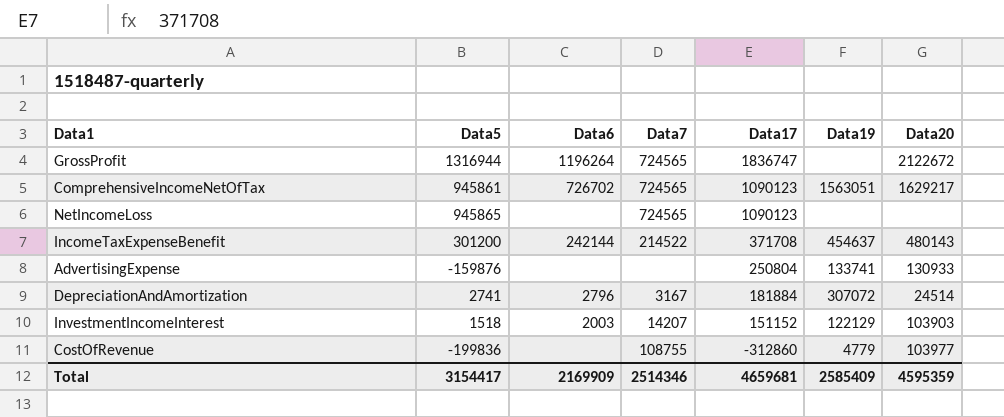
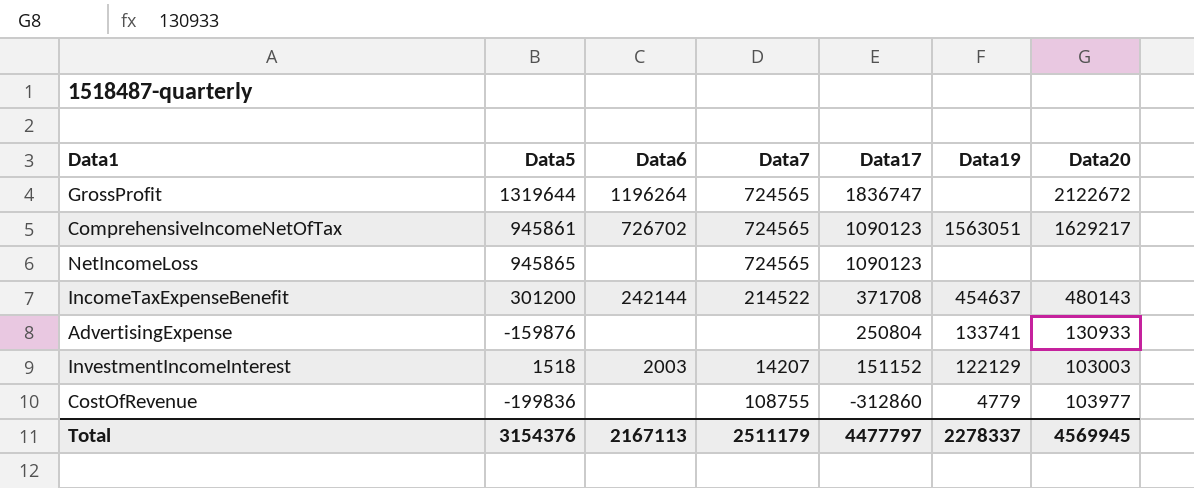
row DepreciationAndAmortization: 2741 | 2796 | 3167 | 181884 | 307072 | 24514 -> none
GrossProfit | Data5: 1316944 -> 1319644
InvestmentIncomeInterest | Data20: 103903 -> 103003
Total | Data5: 3154417 -> 3154376
Total | Data6: 2169909 -> 2167113
Total | Data7: 2514346 -> 2511179
Total | Data17: 4659681 -> 4477797
Total | Data19: 2585409 -> 2278337
Total | Data20: 4595359 -> 4569945

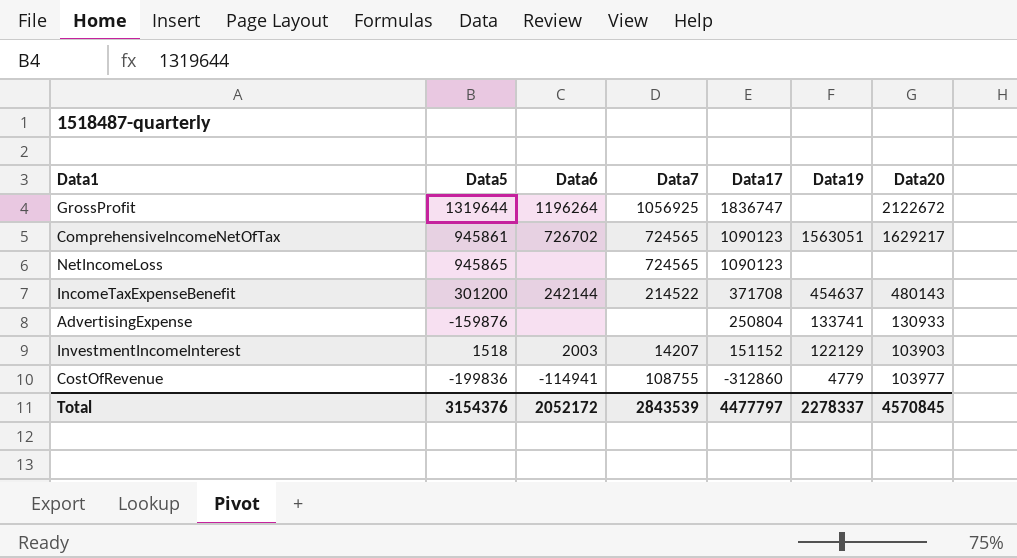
GrossProfit | Data7: 724565 -> 1056925
InvestmentIncomeInterest | Data20: 103003 -> 103903
CostOfRevenue | Data6: none -> -114941
Total | Data6: 2167113 -> 2052172
Total | Data7: 2511179 -> 2843539
Total | Data20: 4569945 -> 4570845

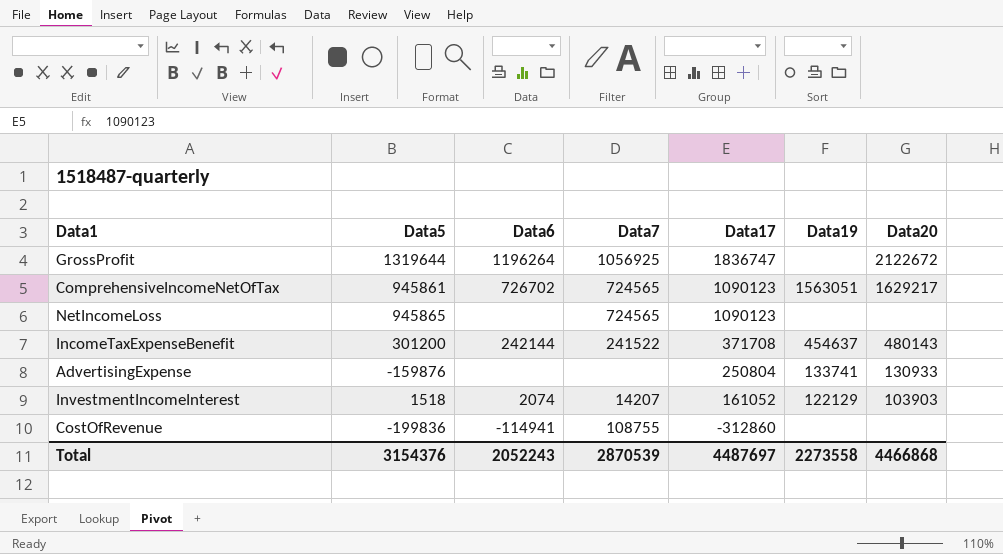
IncomeTaxExpenseBenefit | Data7: 214522 -> 241522
InvestmentIncomeInterest | Data6: 2003 -> 2074
InvestmentIncomeInterest | Data17: 151152 -> 161052
CostOfRevenue | Data19: 4779 -> none
CostOfRevenue | Data20: 103977 -> none
Total | Data6: 2052172 -> 2052243
Total | Data7: 2843539 -> 2870539
Total | Data17: 4477797 -> 4487697
Total | Data19: 2278337 -> 2273558
Total | Data20: 4570845 -> 4466868

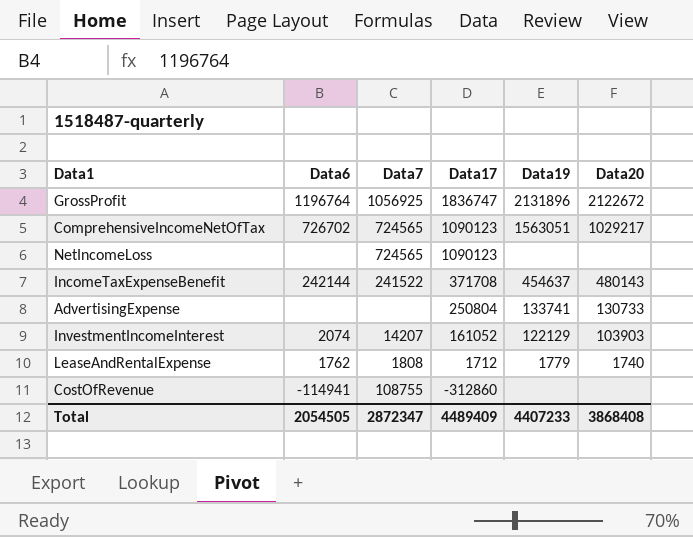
column Data5 | position: 2 -> none
GrossProfit | Data6: 1196264 -> 1196764
GrossProfit | Data19: none -> 2131896
ComprehensiveIncomeNetOfTax | Data20: 1629217 -> 1029217
AdvertisingExpense | Data20: 130933 -> 130733
row LeaseAndRentalExpense: none -> 1762 | 1808 | 1712 | 1779 | 1740
Total | Data6: 2052243 -> 2054505
Total | Data7: 2870539 -> 2872347
Total | Data17: 4487697 -> 4489409
Total | Data19: 2273558 -> 4407233
Total | Data20: 4466868 -> 3868408

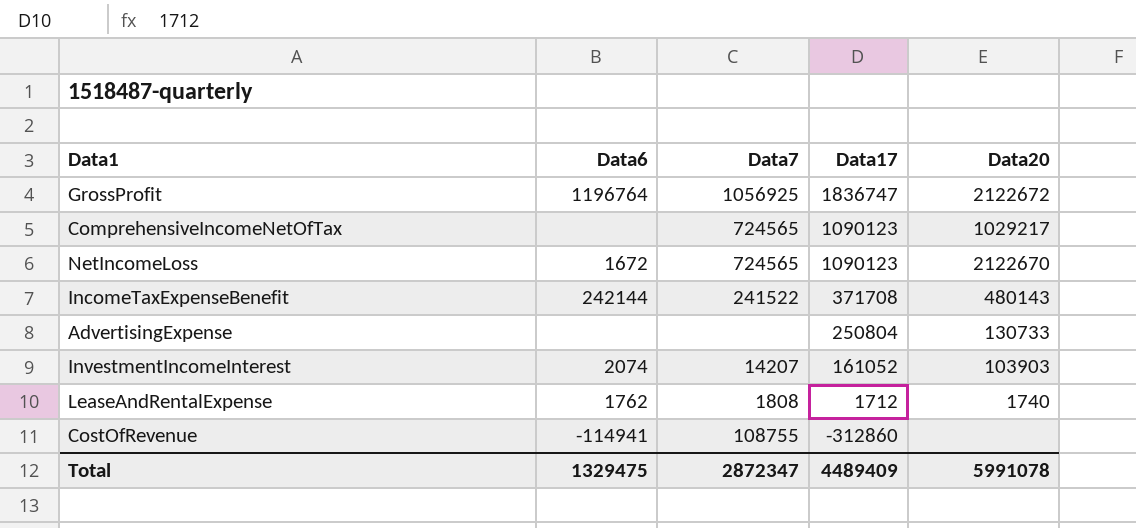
column Data19 | position: 5 -> none
ComprehensiveIncomeNetOfTax | Data6: 726702 -> none
NetIncomeLoss | Data6: none -> 1672
NetIncomeLoss | Data20: none -> 2122670
Total | Data6: 2054505 -> 1329475
Total | Data20: 3868408 -> 5991078

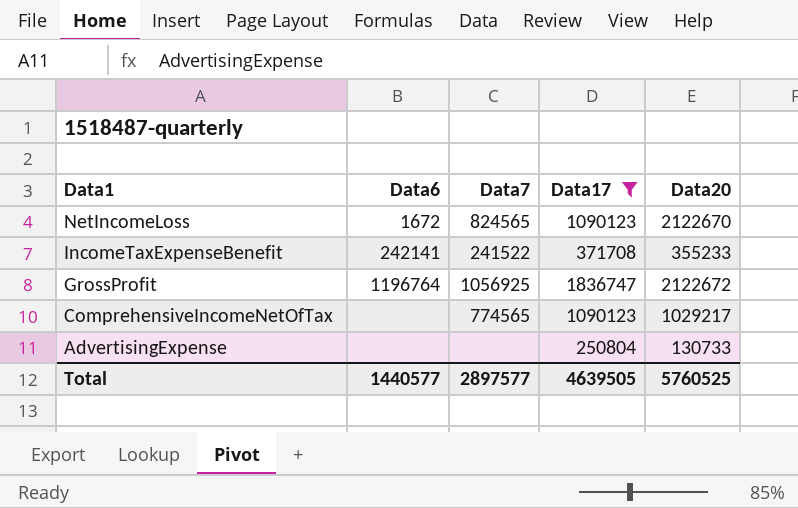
filter: none -> Data17 >= 250804
row order: Data17 descending -> Data1 descending
NetIncomeLoss | Data7: 724565 -> 824565
IncomeTaxExpenseBenefit | Data6: 242144 -> 242141
IncomeTaxExpenseBenefit | Data20: 480143 -> 355233
ComprehensiveIncomeNetOfTax | Data7: 724565 -> 774565
Total | Data6: 1329475 -> 1440577
Total | Data7: 2872347 -> 2897577
Total | Data17: 4489409 -> 4639505
Total | Data20: 5991078 -> 5760525

